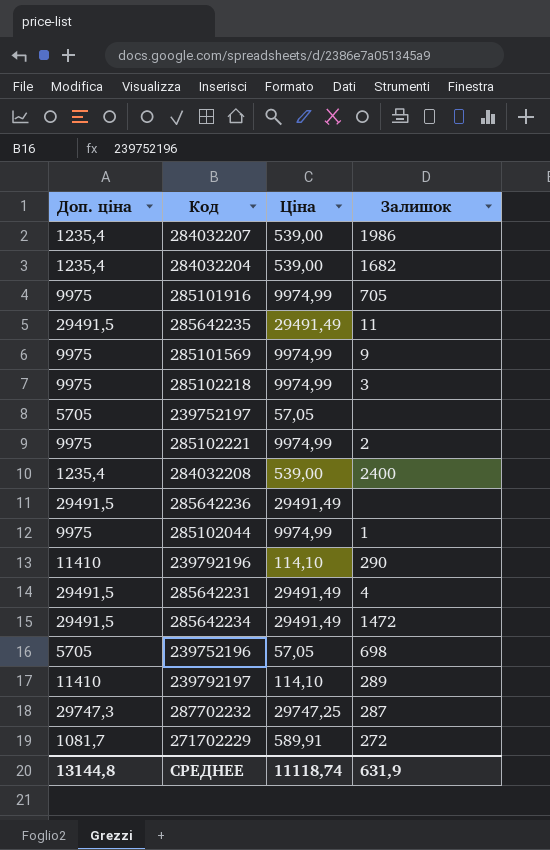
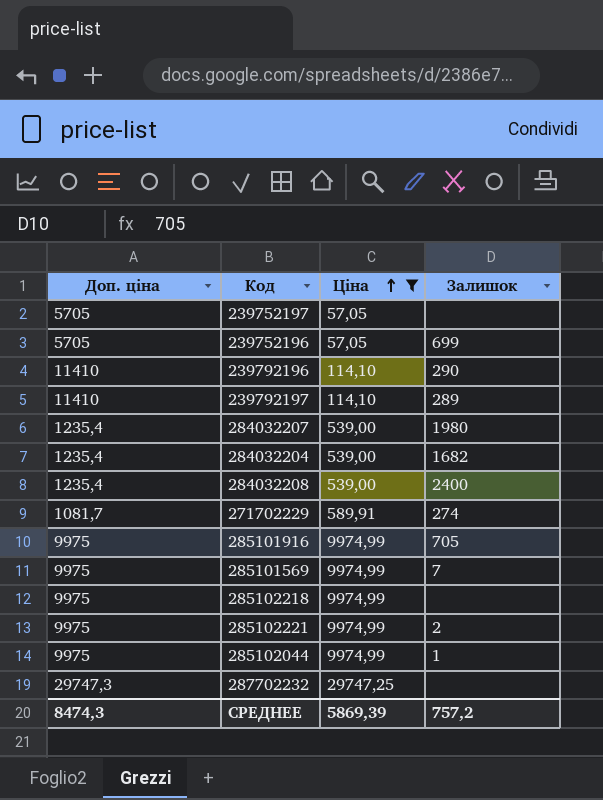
filter: none -> Ціна != 29491,49
row order: none -> Ціна ascending
239752196 | Залишок: 698 -> 699
284032207 | Залишок: 1986 -> 1980
271702229 | Залишок: 272 -> 274
285101569 | Залишок: 9 -> 7
285102218 | Залишок: 3 -> none
287702232 | Залишок: 287 -> none
СРЕДНЕЕ | Доп. ціна: 13144,8 -> 8474,3
СРЕДНЕЕ | Ціна: 11118,74 -> 5869,39
СРЕДНЕЕ | Залишок: 631,9 -> 757,2

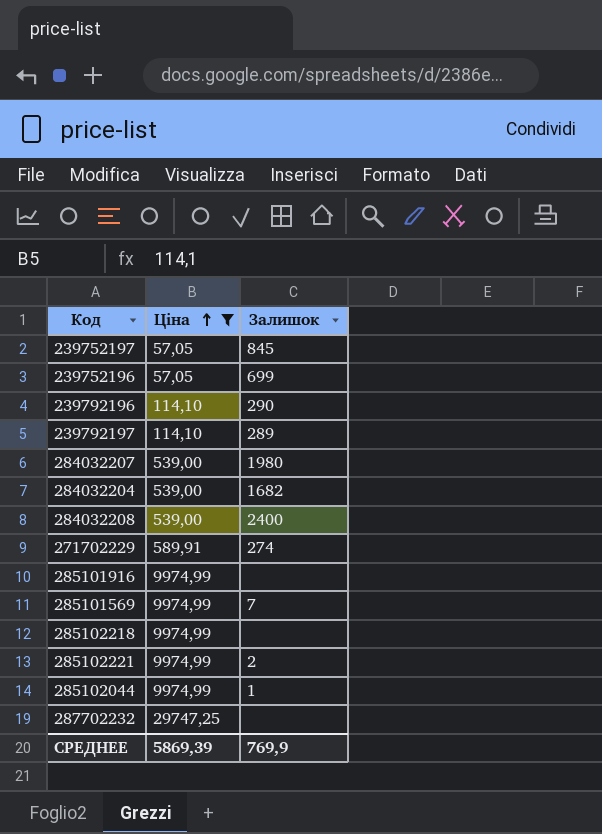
column Доп. ціна | position: 1 -> none
239752197 | Залишок: none -> 845
285101916 | Залишок: 705 -> none
СРЕДНЕЕ | Залишок: 757,2 -> 769,9

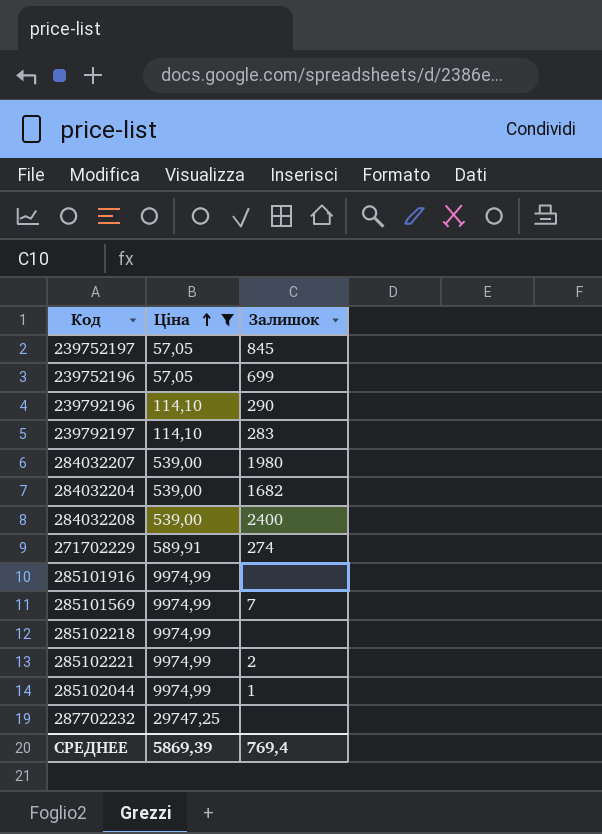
239792197 | Залишок: 289 -> 283
СРЕДНЕЕ | Залишок: 769,9 -> 769,4

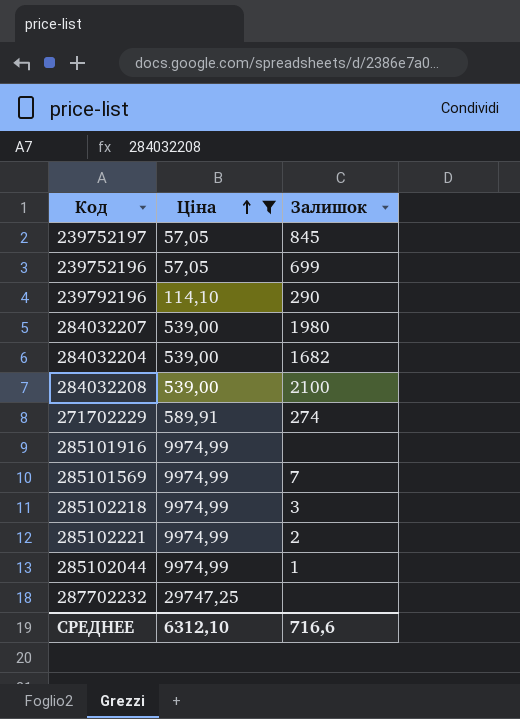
row 239792197: 114,10 | 283 -> none
284032208 | Залишок: 2400 -> 2100
285102218 | Залишок: none -> 3
СРЕДНЕЕ | Ціна: 5869,39 -> 6312,10
СРЕДНЕЕ | Залишок: 769,4 -> 716,6

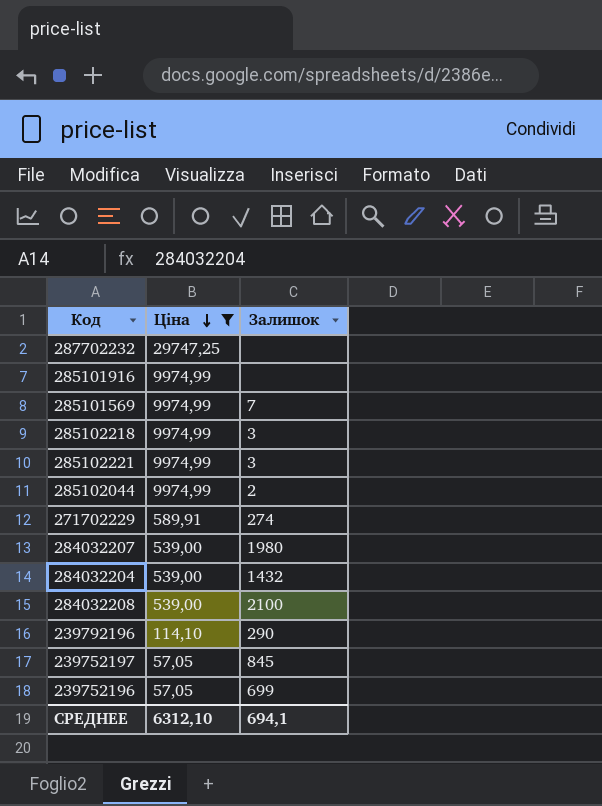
row order: Ціна ascending -> Ціна descending
285102221 | Залишок: 2 -> 3
285102044 | Залишок: 1 -> 2
284032204 | Залишок: 1682 -> 1432
СРЕДНЕЕ | Залишок: 716,6 -> 694,1

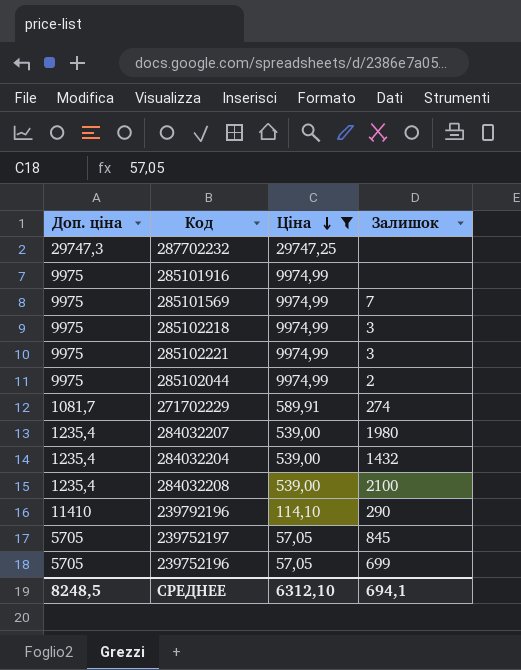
column Доп. ціна | position: none -> 1

